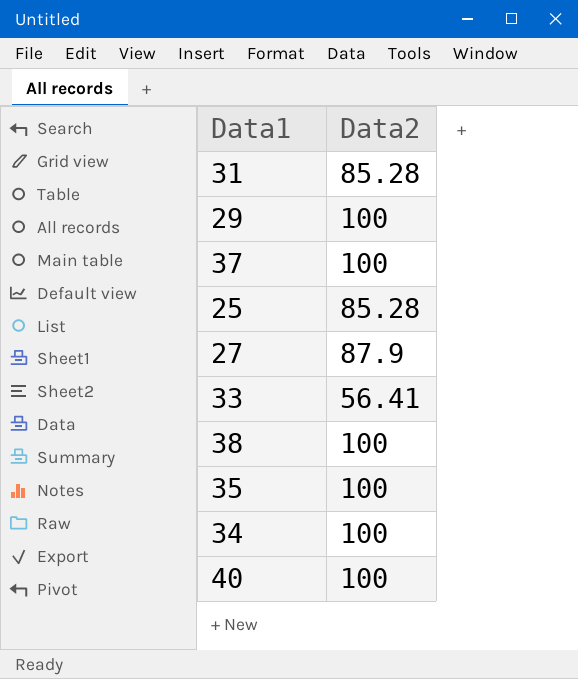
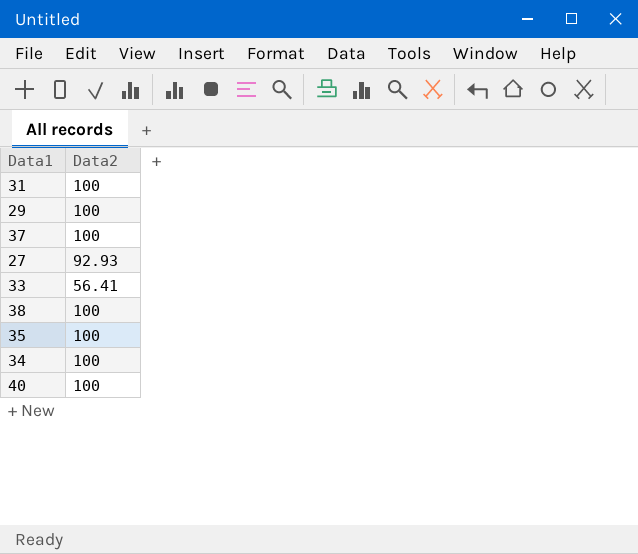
row 25: 85.28 -> none
31 | Data2: 85.28 -> 100
27 | Data2: 87.9 -> 92.93

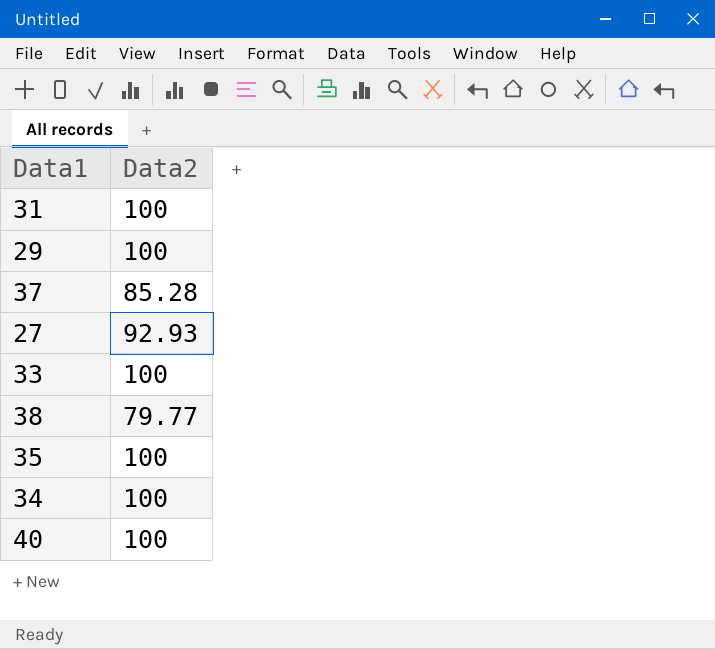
37 | Data2: 100 -> 85.28
33 | Data2: 56.41 -> 100
38 | Data2: 100 -> 79.77

